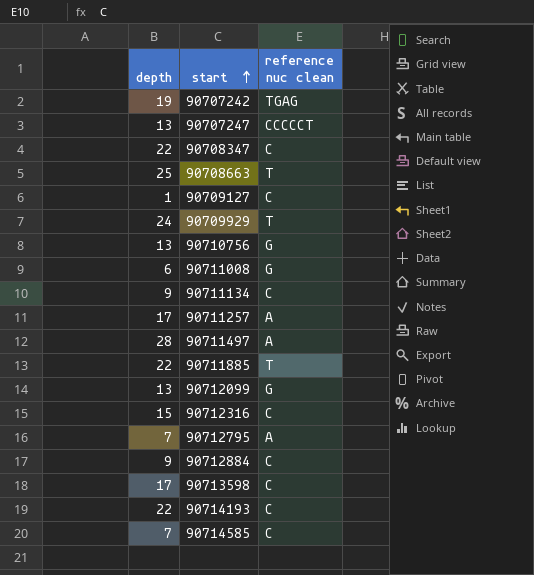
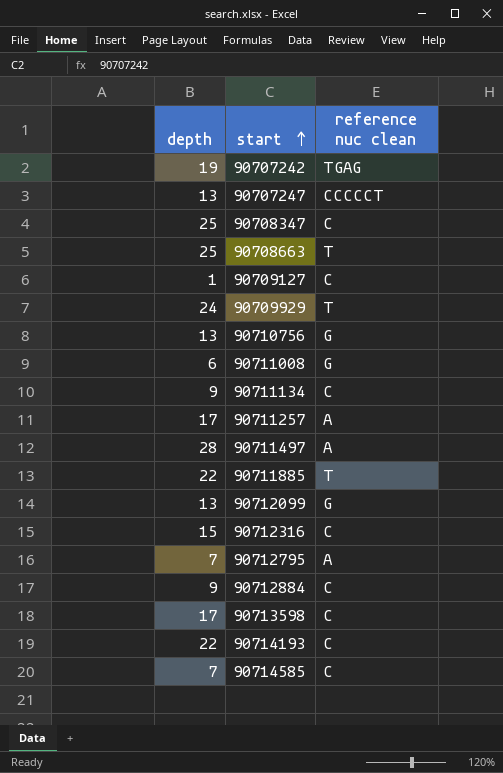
90708347 | depth: 22 -> 25

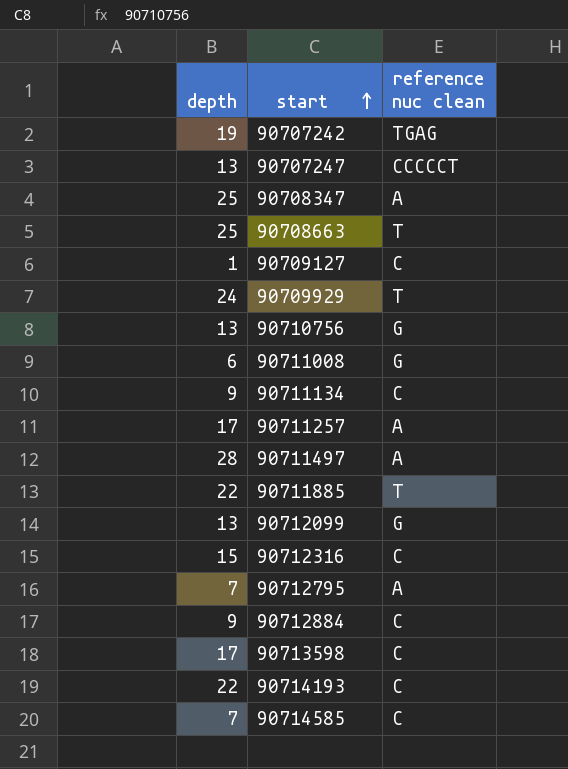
90708347 | reference nuc clean: C -> A

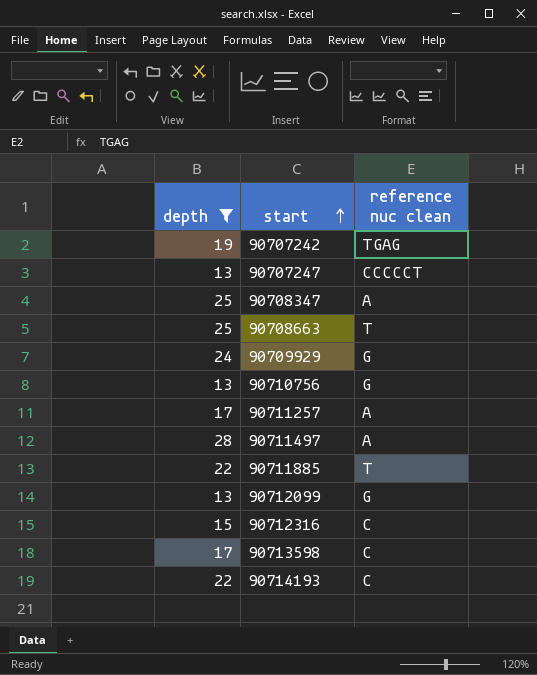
filter: none -> depth >= 13
90709929 | reference nuc clean: T -> G

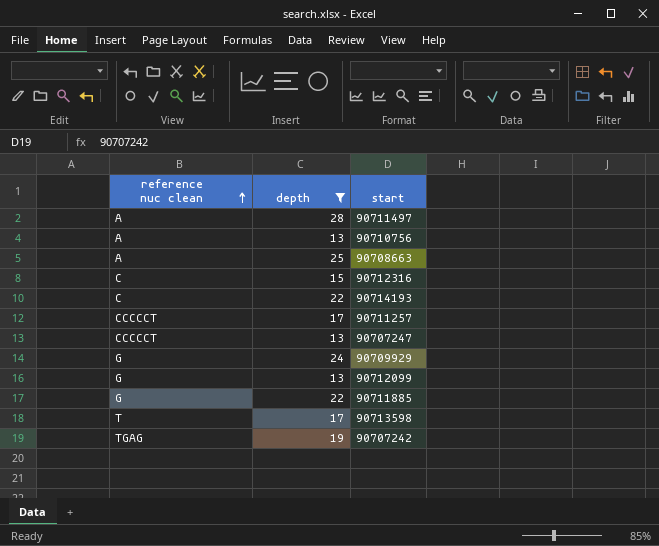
row order: start ascending -> reference nuc clean ascending
column reference nuc clean | position: 3 -> 1
row 90708347: 25 | A -> none
90710756 | reference nuc clean: G -> A
90708663 | reference nuc clean: T -> A
90711257 | reference nuc clean: A -> CCCCCT
90711885 | reference nuc clean: T -> G
90713598 | reference nuc clean: C -> T

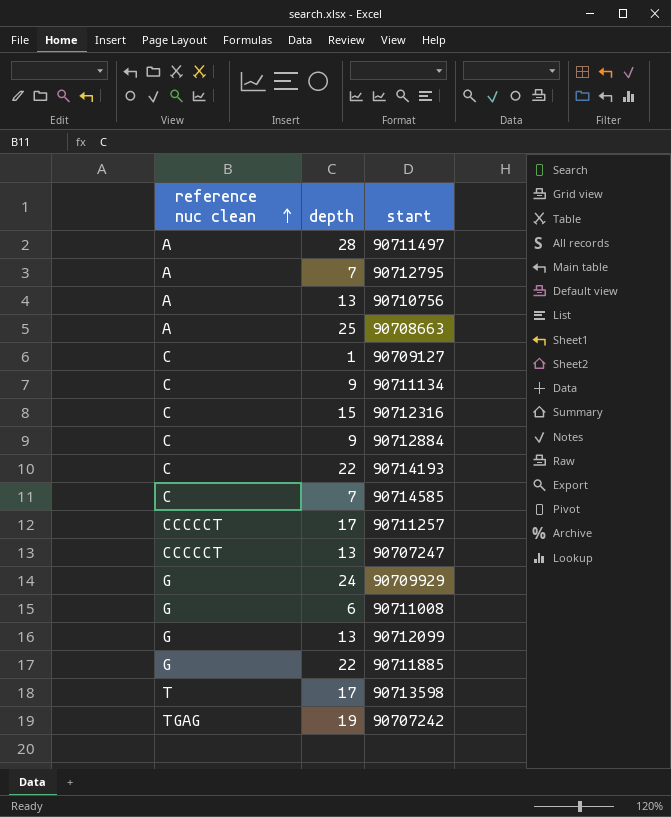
filter: depth >= 13 -> none

